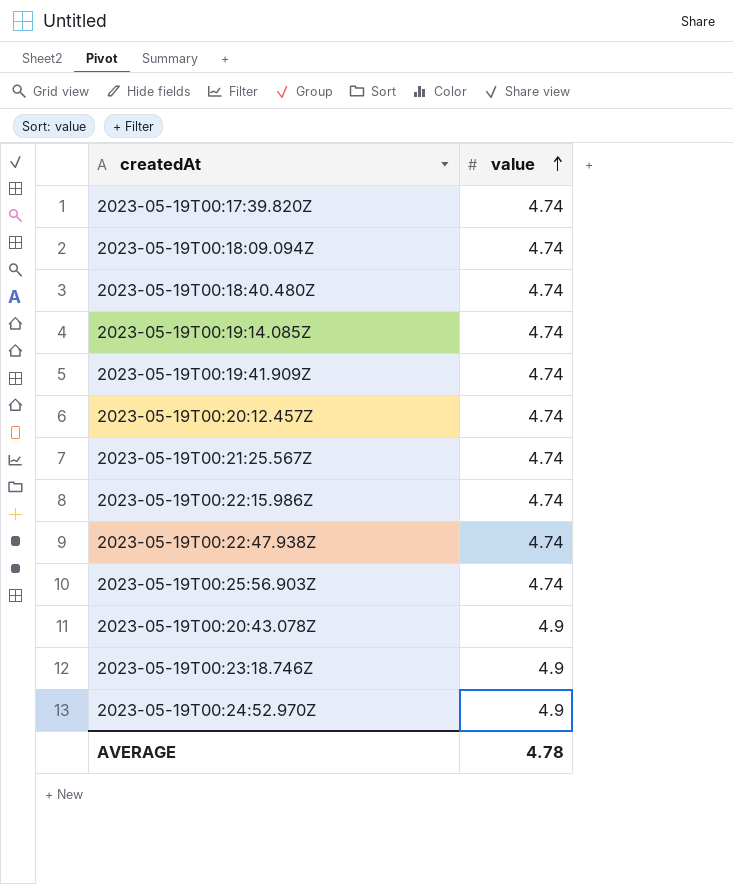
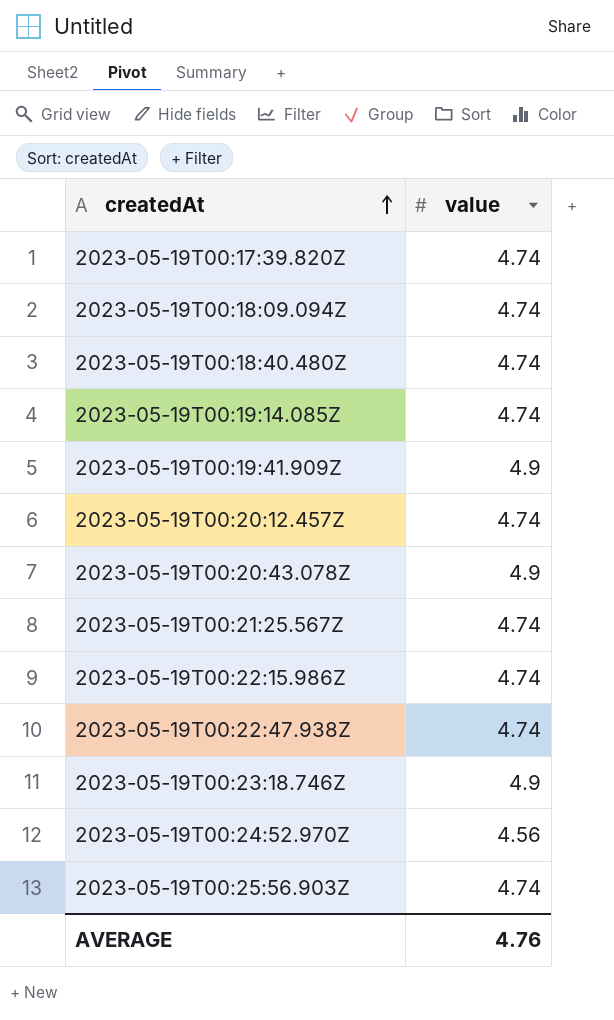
row order: value ascending -> createdAt ascending
2023-05-19T00:19:41.909Z | value: 4.74 -> 4.9
2023-05-19T00:24:52.970Z | value: 4.9 -> 4.56
AVERAGE | value: 4.78 -> 4.76

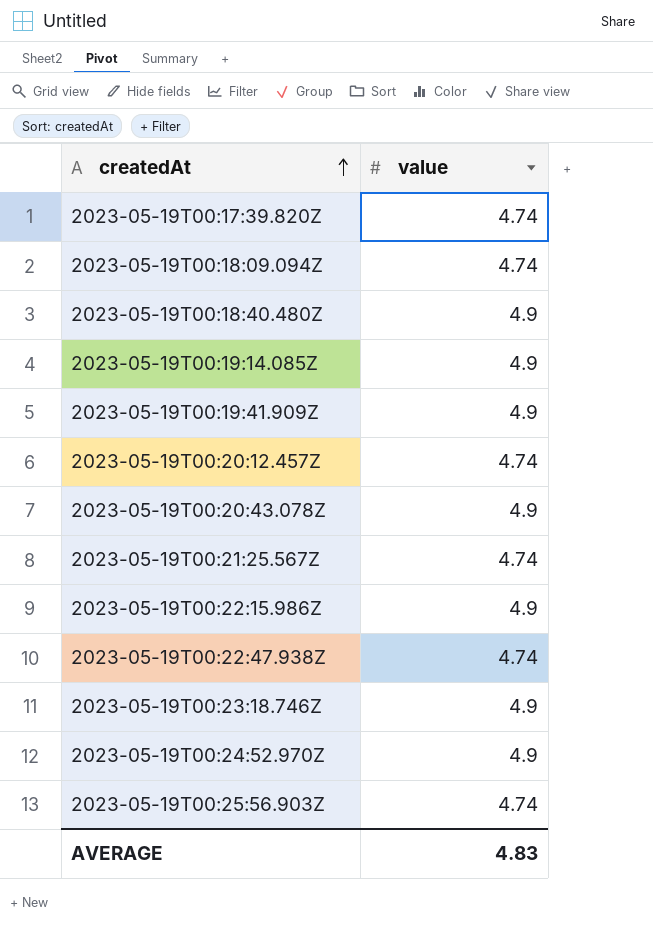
2023-05-19T00:18:40.480Z | value: 4.74 -> 4.9
2023-05-19T00:19:14.085Z | value: 4.74 -> 4.9
2023-05-19T00:22:15.986Z | value: 4.74 -> 4.9
2023-05-19T00:24:52.970Z | value: 4.56 -> 4.9
AVERAGE | value: 4.76 -> 4.83

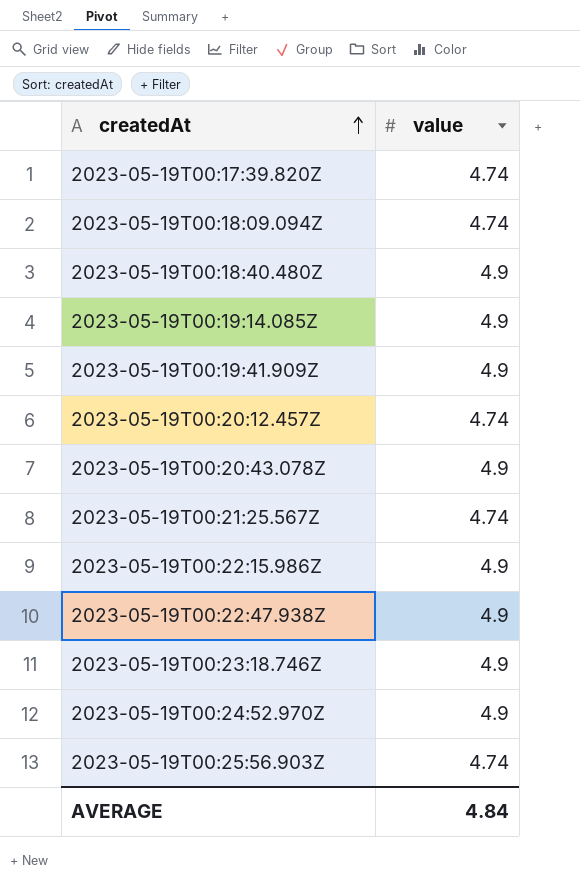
2023-05-19T00:22:47.938Z | value: 4.74 -> 4.9
AVERAGE | value: 4.83 -> 4.84

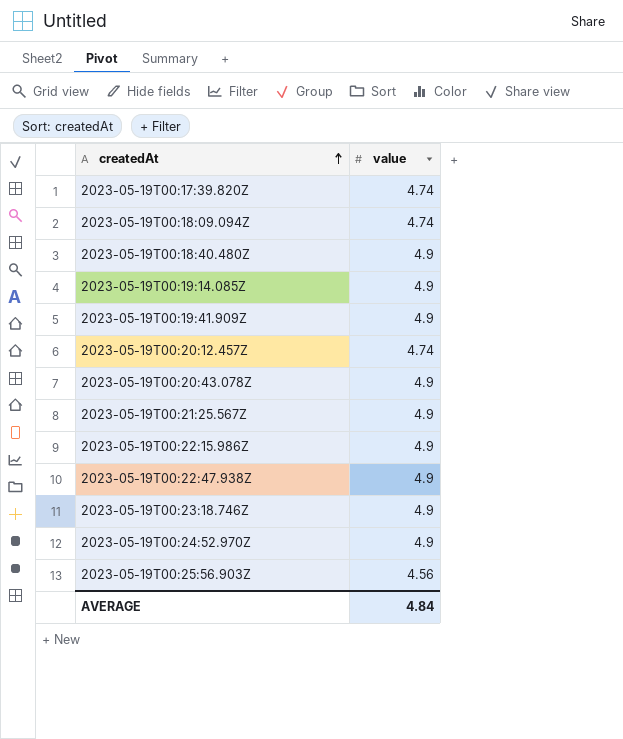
2023-05-19T00:21:25.567Z | value: 4.74 -> 4.9
2023-05-19T00:25:56.903Z | value: 4.74 -> 4.56

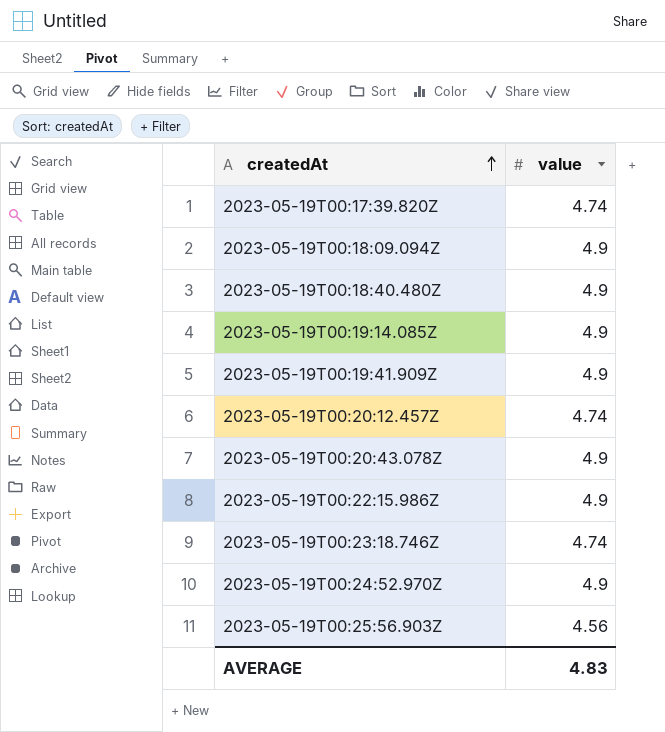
row 2023-05-19T00:21:25.567Z: 4.9 -> none
row 2023-05-19T00:22:47.938Z: 4.9 -> none
2023-05-19T00:18:09.094Z | value: 4.74 -> 4.9
2023-05-19T00:23:18.746Z | value: 4.9 -> 4.74
AVERAGE | value: 4.84 -> 4.83

